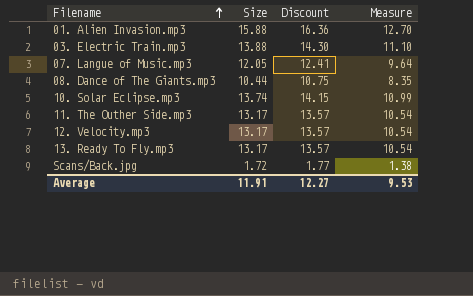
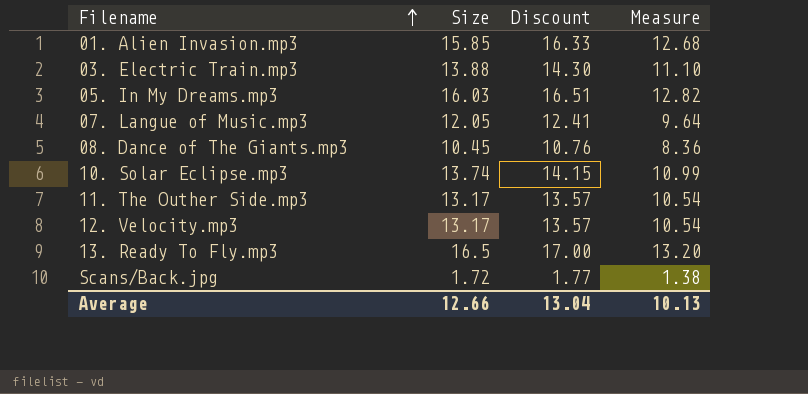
01. Alien Invasion.mp3 | Size: 15.88 -> 15.85
01. Alien Invasion.mp3 | Discount: 16.36 -> 16.33
01. Alien Invasion.mp3 | Measure: 12.70 -> 12.68
row 05. In My Dreams.mp3: none -> 16.03 | 16.51 | 12.82
08. Dance of The Giants.mp3 | Size: 10.44 -> 10.45
08. Dance of The Giants.mp3 | Discount: 10.75 -> 10.76
08. Dance of The Giants.mp3 | Measure: 8.35 -> 8.36
13. Ready To Fly.mp3 | Size: 13.17 -> 16.5
13. Ready To Fly.mp3 | Discount: 13.57 -> 17.00
13. Ready To Fly.mp3 | Measure: 10.54 -> 13.20
Average | Size: 11.91 -> 12.66
Average | Discount: 12.27 -> 13.04
Average | Measure: 9.53 -> 10.13

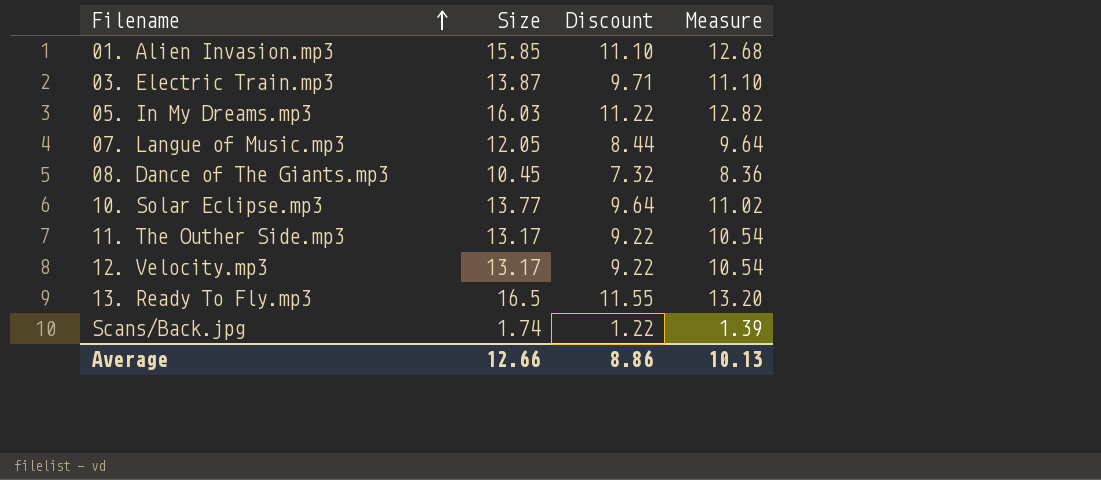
column Discount | formula: [Size] * 1.03 -> [Size] * 0.7
03. Electric Train.mp3 | Size: 13.88 -> 13.87
10. Solar Eclipse.mp3 | Size: 13.74 -> 13.77
10. Solar Eclipse.mp3 | Measure: 10.99 -> 11.02
Scans/Back.jpg | Size: 1.72 -> 1.74
Scans/Back.jpg | Measure: 1.38 -> 1.39
Average | Discount: 13.04 -> 8.86

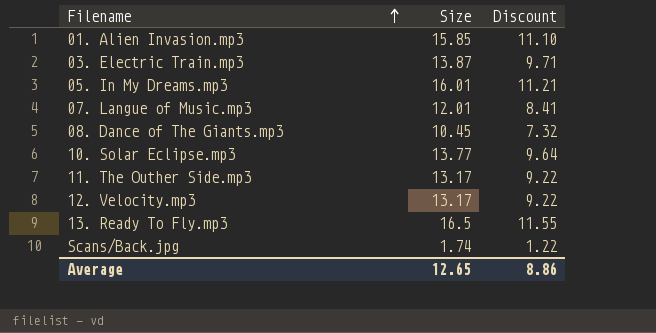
column Measure | formula: [Size] * 0.8 -> none
05. In My Dreams.mp3 | Size: 16.03 -> 16.01
05. In My Dreams.mp3 | Discount: 11.22 -> 11.21
07. Langue of Music.mp3 | Size: 12.05 -> 12.01
07. Langue of Music.mp3 | Discount: 8.44 -> 8.41
Average | Size: 12.66 -> 12.65

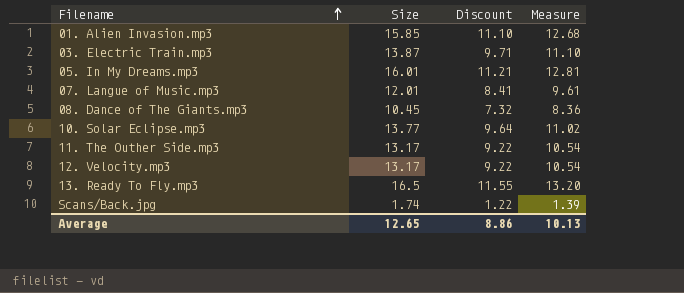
column Measure | formula: none -> [Size] * 0.8

